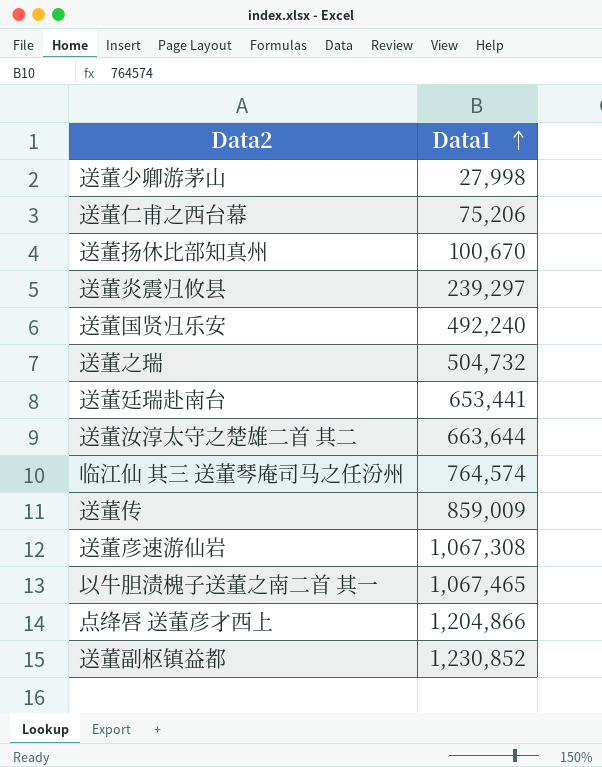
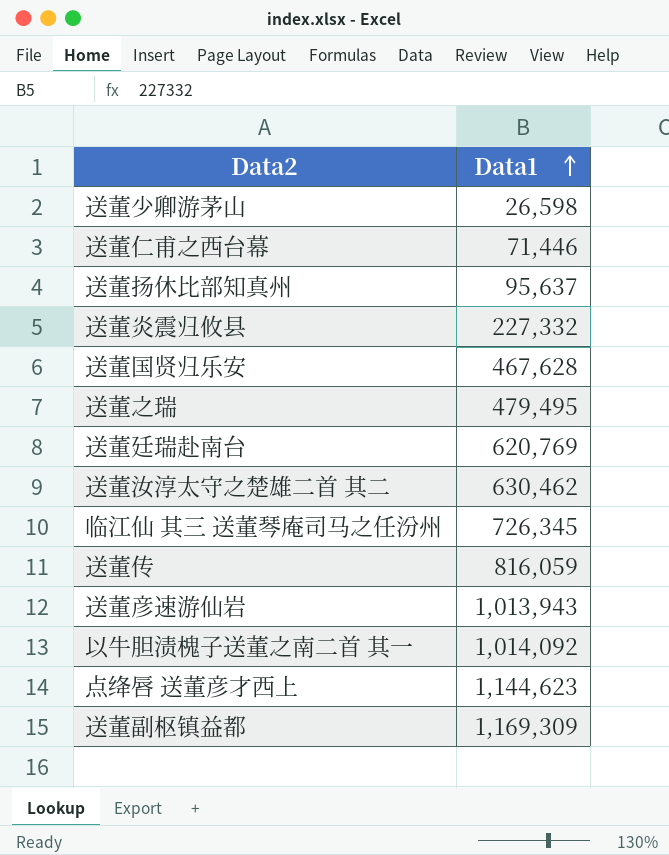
送董少卿游茅山 | Data1: 27,998 -> 26,598
送董仁甫之西台幕 | Data1: 75,206 -> 71,446
送董扬休比部知真州 | Data1: 100,670 -> 95,637
送董炎震归攸县 | Data1: 239,297 -> 227,332
送董国贤归乐安 | Data1: 492,240 -> 467,628
送董之瑞 | Data1: 504,732 -> 479,495
送董廷瑞赴南台 | Data1: 653,441 -> 620,769
送董汝淳太守之楚雄二首 其二 | Data1: 663,644 -> 630,462
临江仙 其三 送董琴庵司马之任汾州 | Data1: 764,574 -> 726,345
送董传 | Data1: 859,009 -> 816,059
送董彦速游仙岩 | Data1: 1,067,308 -> 1,013,943
以牛胆渍槐子送董之南二首 其一 | Data1: 1,067,465 -> 1,014,092
点绛唇 送董彦才西上 | Data1: 1,204,866 -> 1,144,623
送董副枢镇益都 | Data1: 1,230,852 -> 1,169,309

